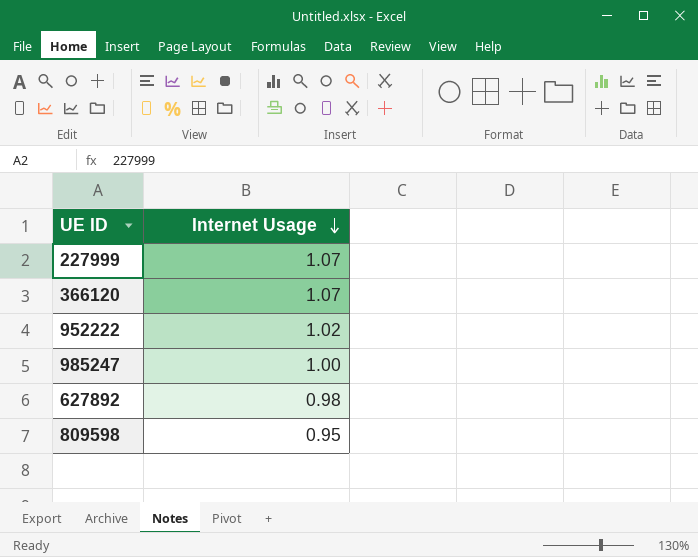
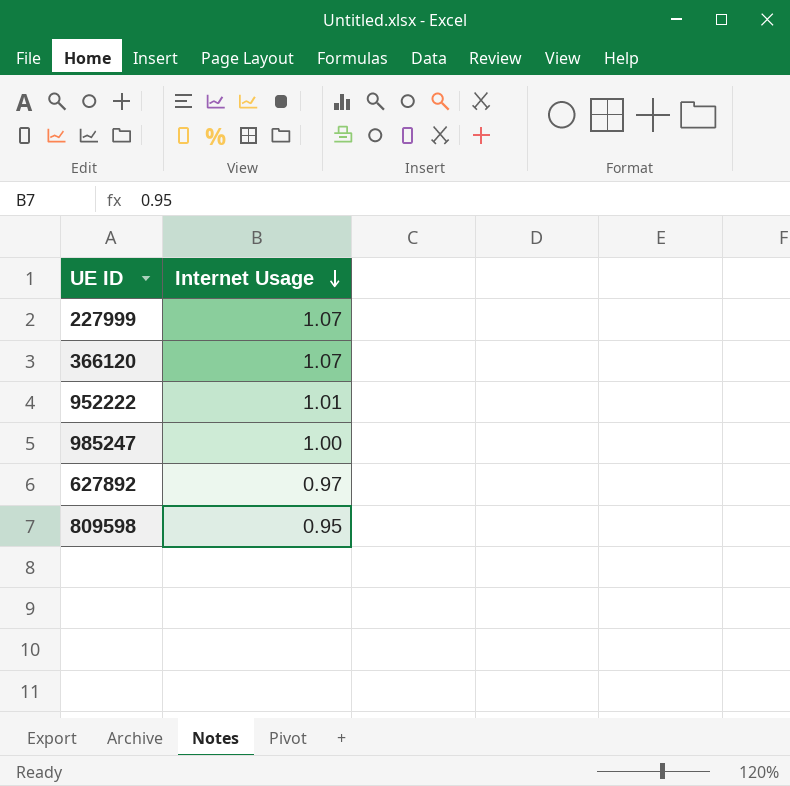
952222 | Internet Usage: 1.02 -> 1.01
627892 | Internet Usage: 0.98 -> 0.97

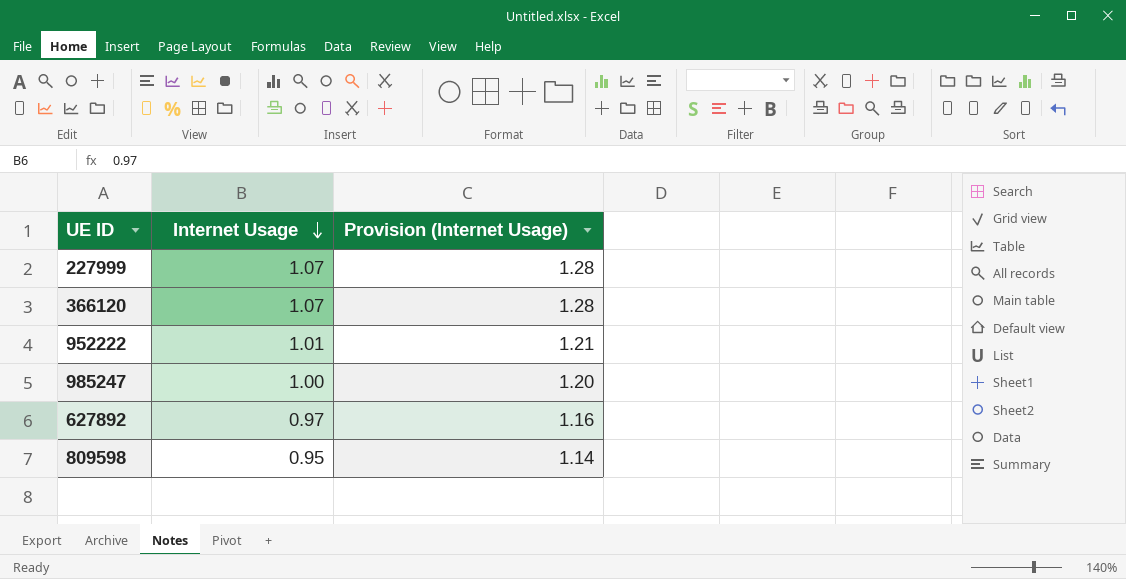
column Provision (Internet Usage) | formula: none -> [Internet Usage] * 1.2

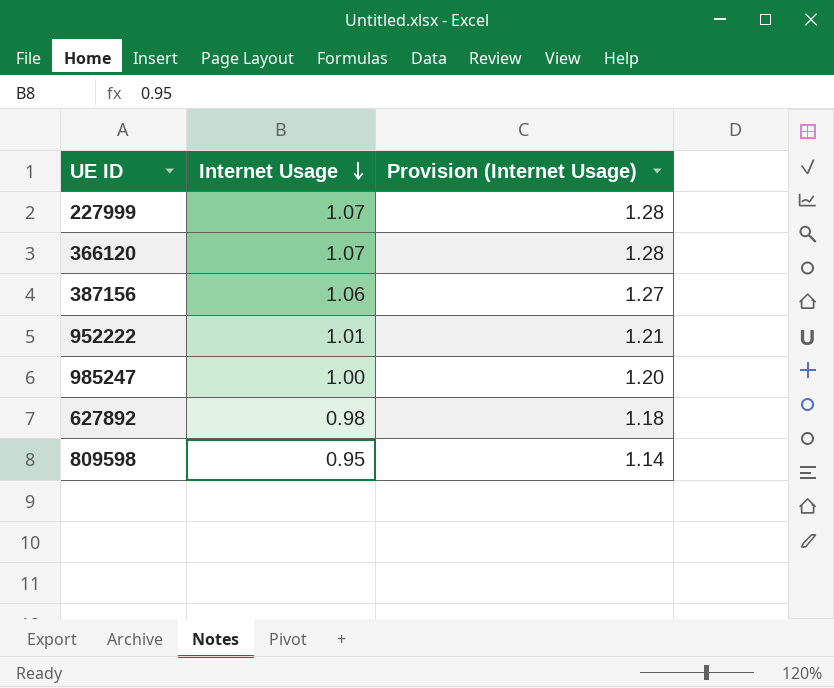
row 387156: none -> 1.06 | 1.27
627892 | Internet Usage: 0.97 -> 0.98
627892 | Provision (Internet Usage): 1.16 -> 1.18

